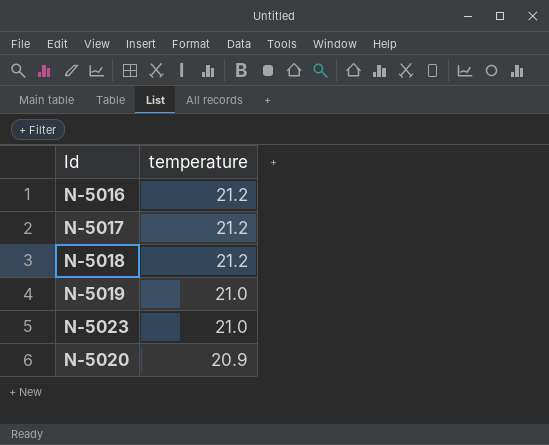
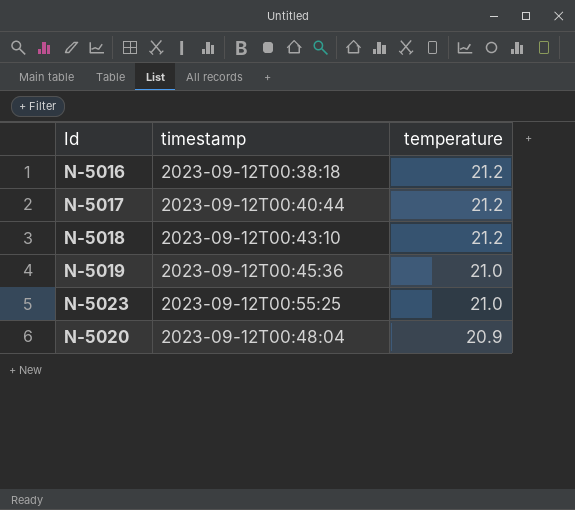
column timestamp | position: none -> 2

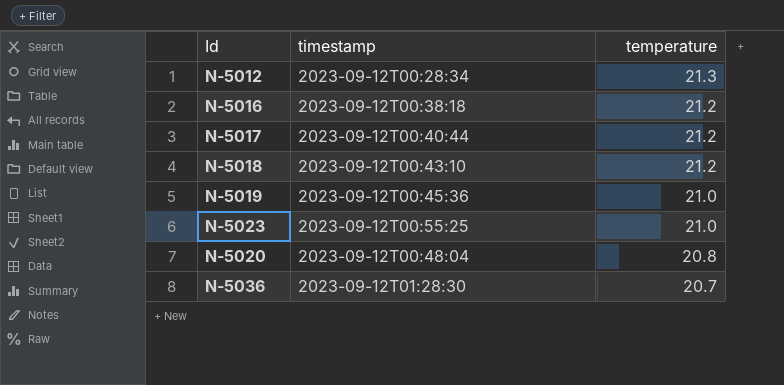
row N-5012: none -> 2023-09-12T00:28:34 | 21.3
N-5020 | temperature: 20.9 -> 20.8
row N-5036: none -> 2023-09-12T01:28:30 | 20.7

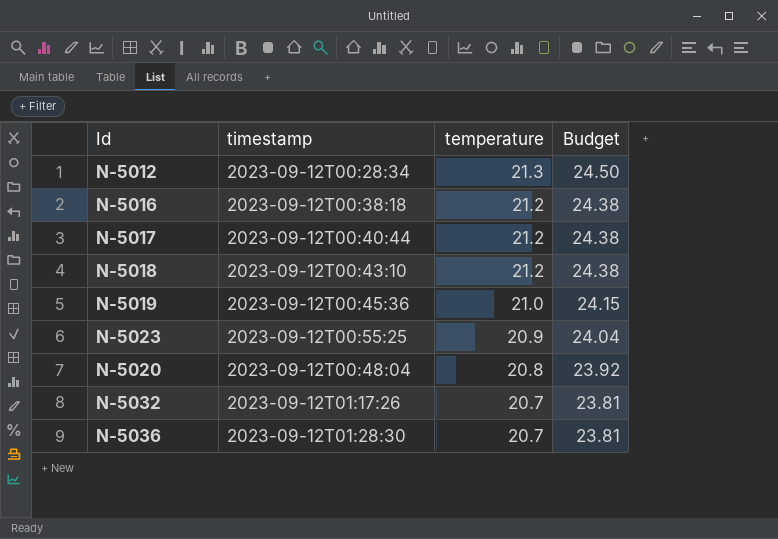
column Budget | formula: none -> [temperature] * 1.15
N-5023 | temperature: 21.0 -> 20.9
row N-5032: none -> 2023-09-12T01:17:26 | 20.7 | 23.81

